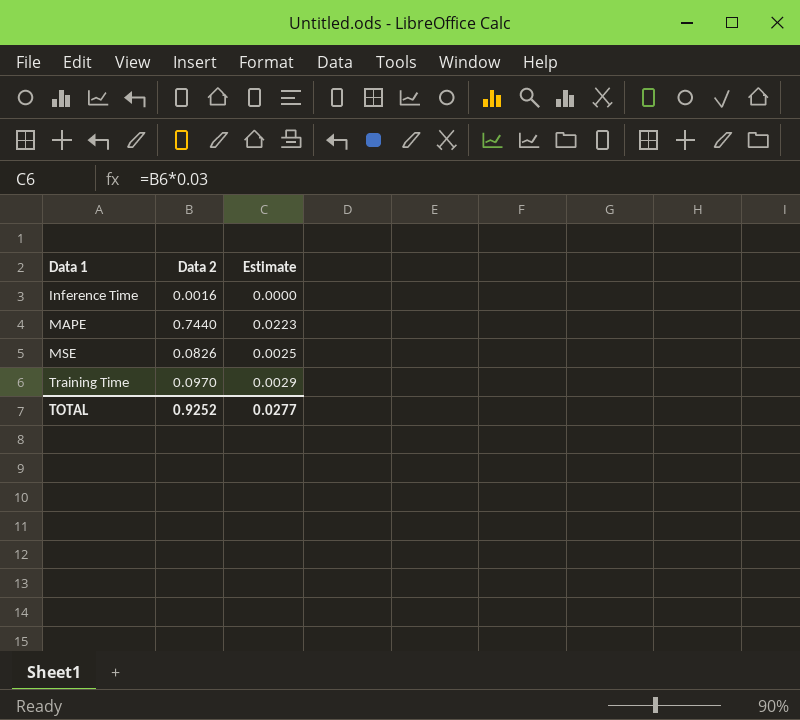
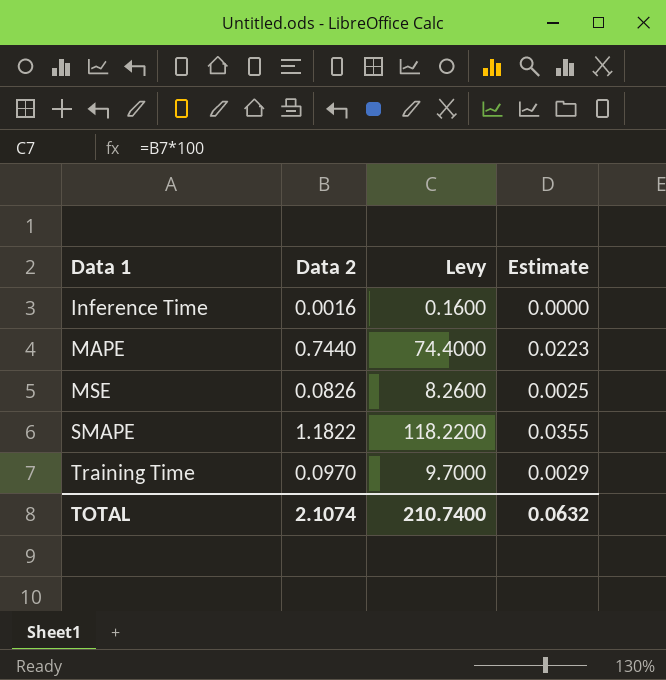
column Levy | formula: none -> [Data 2] * 100
row SMAPE: none -> 1.1822 | 118.2200 | 0.0355
TOTAL | Data 2: 0.9252 -> 2.1074
TOTAL | Estimate: 0.0277 -> 0.0632

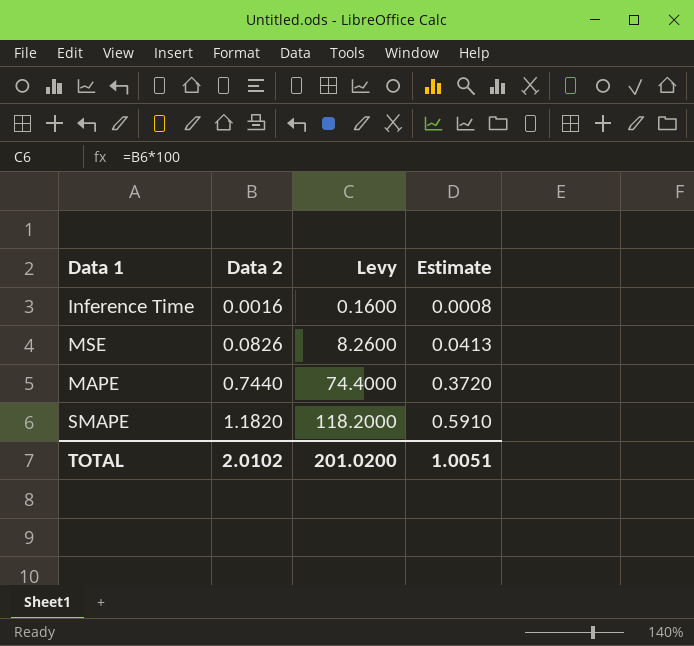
row order: Data 1 ascending -> Data 2 ascending
column Estimate | formula: [Data 2] * 0.03 -> [Data 2] * 0.5
row Training Time: 0.0970 | 9.7000 | 0.0029 -> none
SMAPE | Data 2: 1.1822 -> 1.1820
SMAPE | Levy: 118.2200 -> 118.2000
TOTAL | Data 2: 2.1074 -> 2.0102
TOTAL | Levy: 210.7400 -> 201.0200
TOTAL | Estimate: 0.0632 -> 1.0051

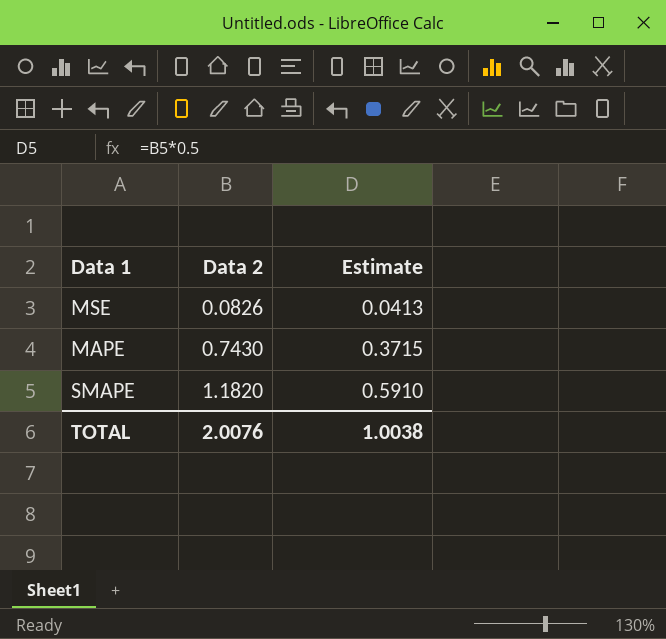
column Levy | formula: [Data 2] * 100 -> none
row Inference Time: 0.0016 | 0.1600 | 0.0008 -> none
MAPE | Data 2: 0.7440 -> 0.7430
MAPE | Estimate: 0.3720 -> 0.3715
TOTAL | Data 2: 2.0102 -> 2.0076
TOTAL | Estimate: 1.0051 -> 1.0038

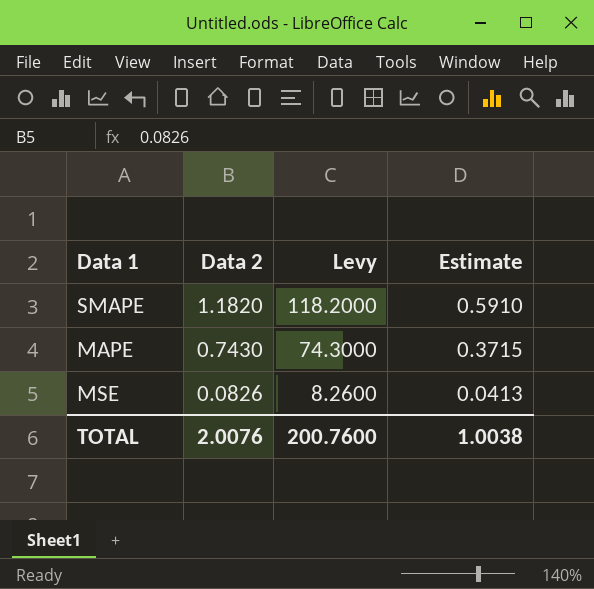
row order: Data 2 ascending -> Data 2 descending
column Levy | formula: none -> [Data 2] * 100

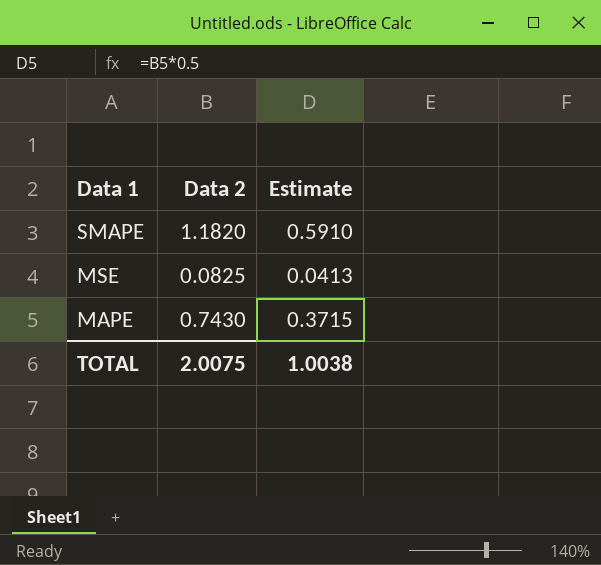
row order: Data 2 descending -> Data 1 descending
column Levy | formula: [Data 2] * 100 -> none
MSE | Data 2: 0.0826 -> 0.0825
TOTAL | Data 2: 2.0076 -> 2.0075

